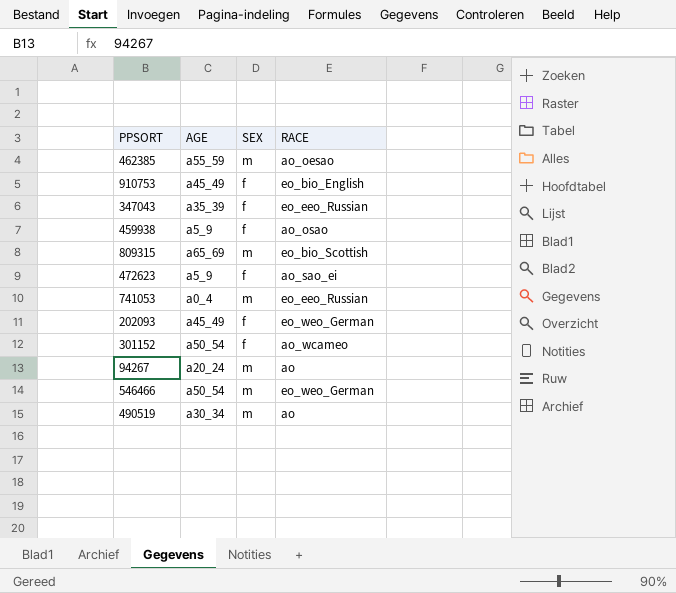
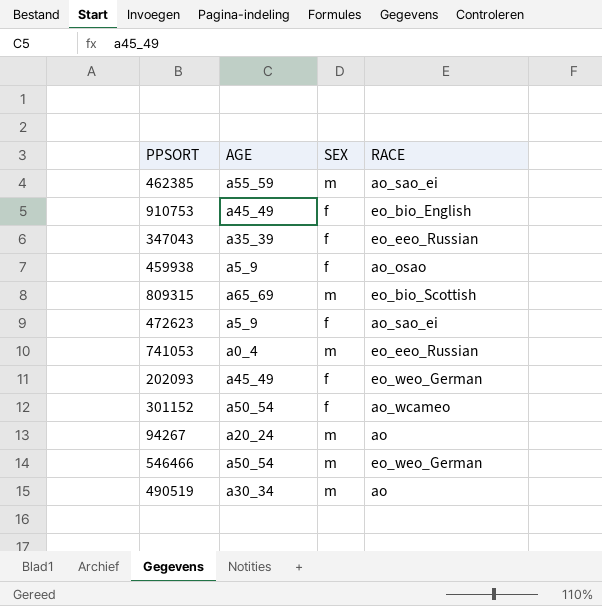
462385 | RACE: ao_oesao -> ao_sao_ei

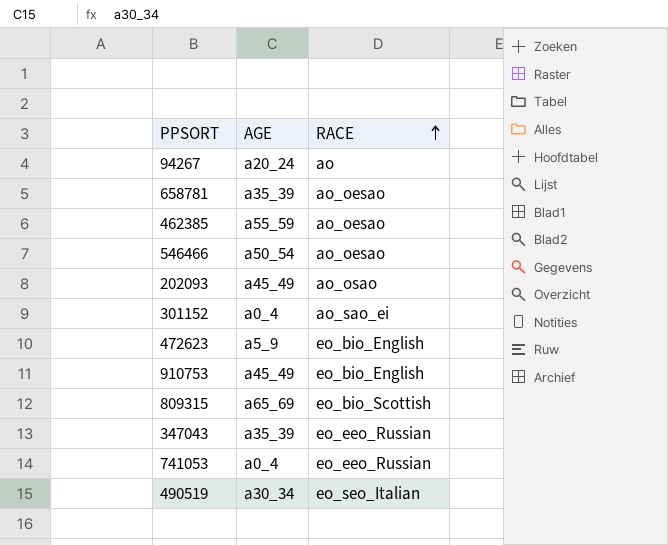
row order: none -> RACE ascending
column SEX | position: 3 -> none
row 459938: a5_9 | f | ao_osao -> none
row 658781: none -> a35_39 | ao_oesao
462385 | RACE: ao_sao_ei -> ao_oesao
546466 | RACE: eo_weo_German -> ao_oesao
202093 | RACE: eo_weo_German -> ao_osao
301152 | AGE: a50_54 -> a0_4
301152 | RACE: ao_wcameo -> ao_sao_ei
472623 | RACE: ao_sao_ei -> eo_bio_English
490519 | RACE: ao -> eo_seo_Italian

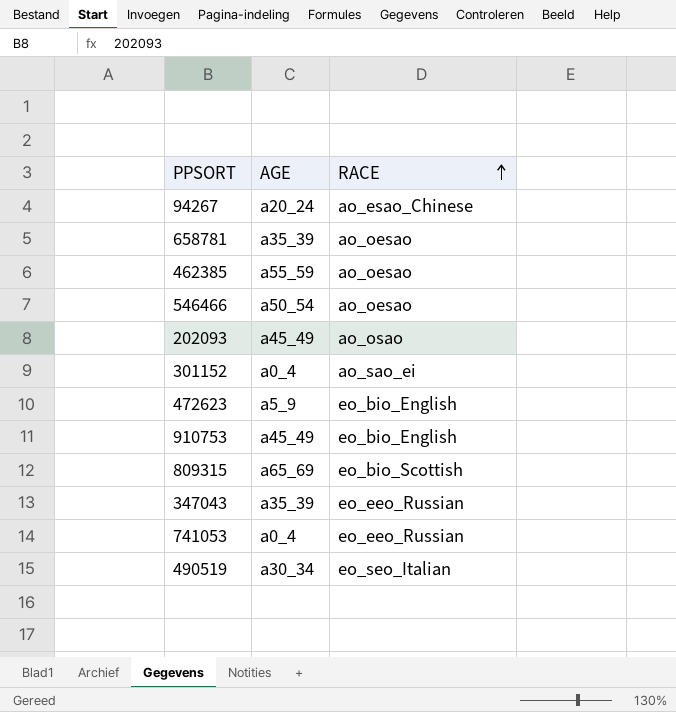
94267 | RACE: ao -> ao_esao_Chinese

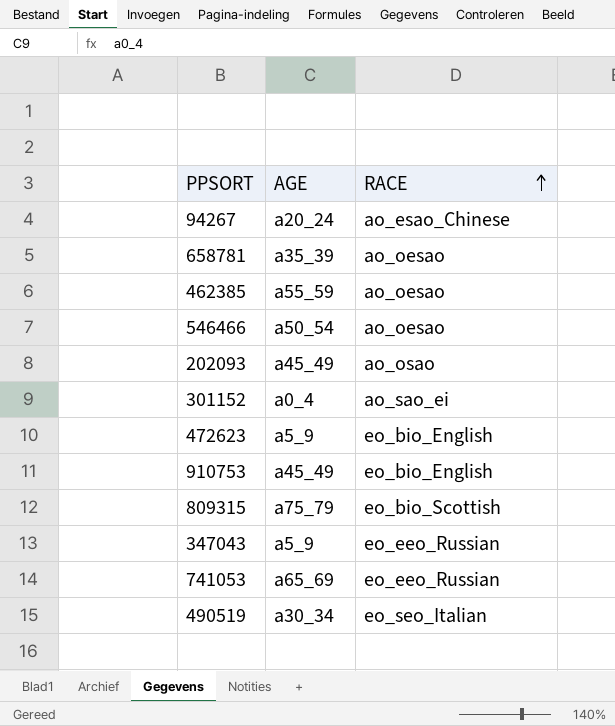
809315 | AGE: a65_69 -> a75_79
347043 | AGE: a35_39 -> a5_9
741053 | AGE: a0_4 -> a65_69

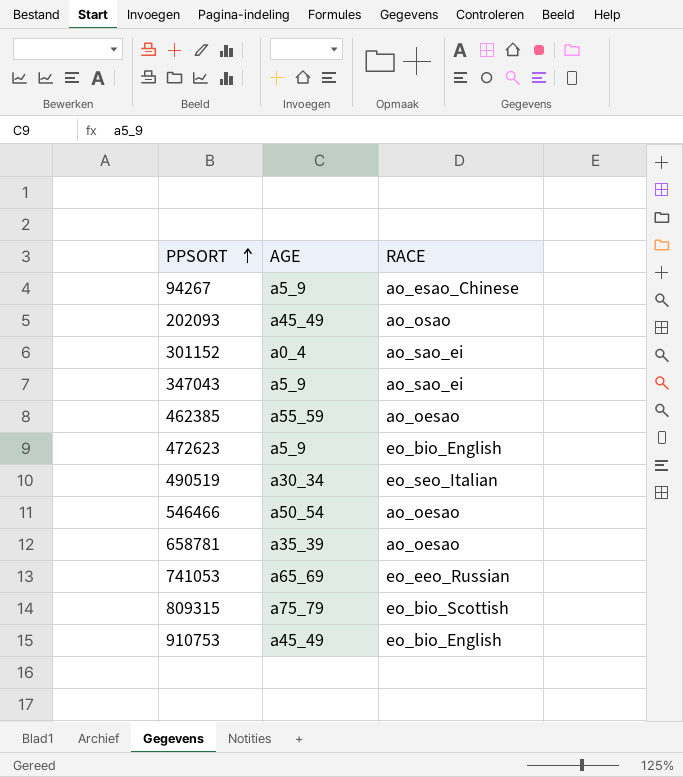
row order: RACE ascending -> PPSORT ascending
94267 | AGE: a20_24 -> a5_9
347043 | RACE: eo_eeo_Russian -> ao_sao_ei

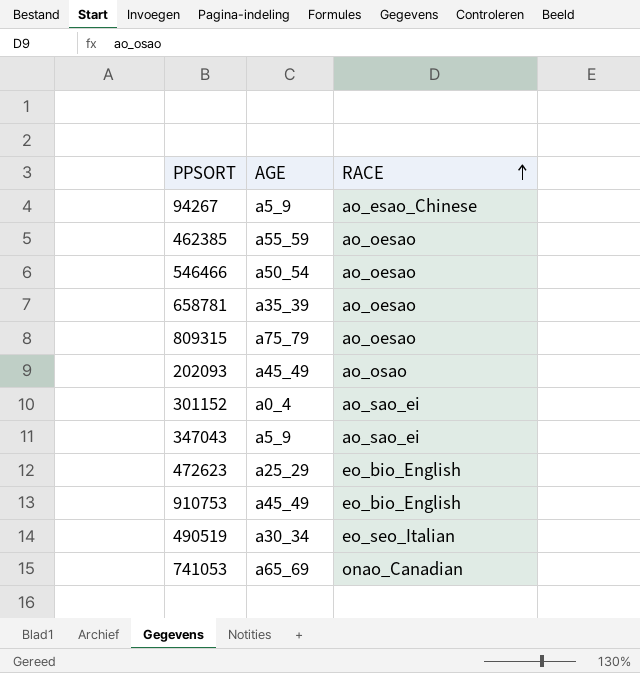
row order: PPSORT ascending -> RACE ascending
809315 | RACE: eo_bio_Scottish -> ao_oesao
472623 | AGE: a5_9 -> a25_29
741053 | RACE: eo_eeo_Russian -> onao_Canadian

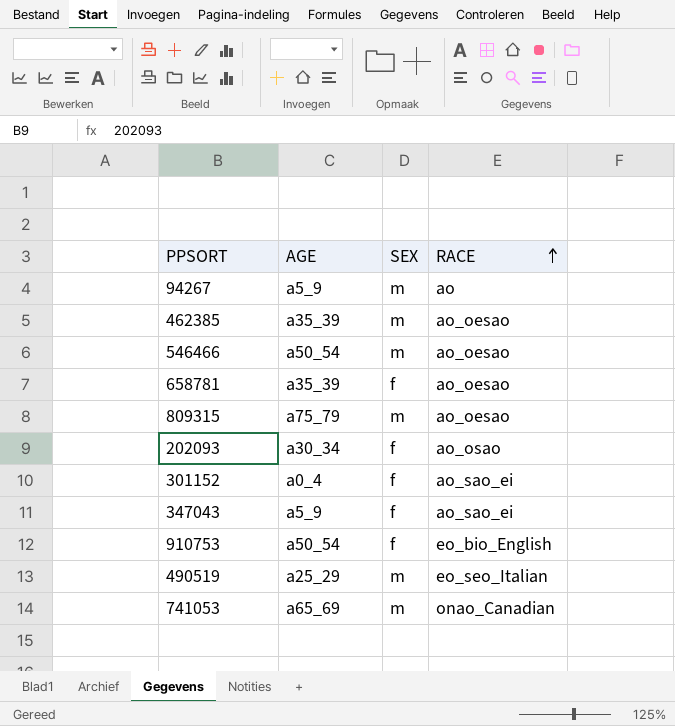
column SEX | position: none -> 3
row 472623: a25_29 | eo_bio_English -> none
94267 | RACE: ao_esao_Chinese -> ao
462385 | AGE: a55_59 -> a35_39
202093 | AGE: a45_49 -> a30_34
910753 | AGE: a45_49 -> a50_54
490519 | AGE: a30_34 -> a25_29

